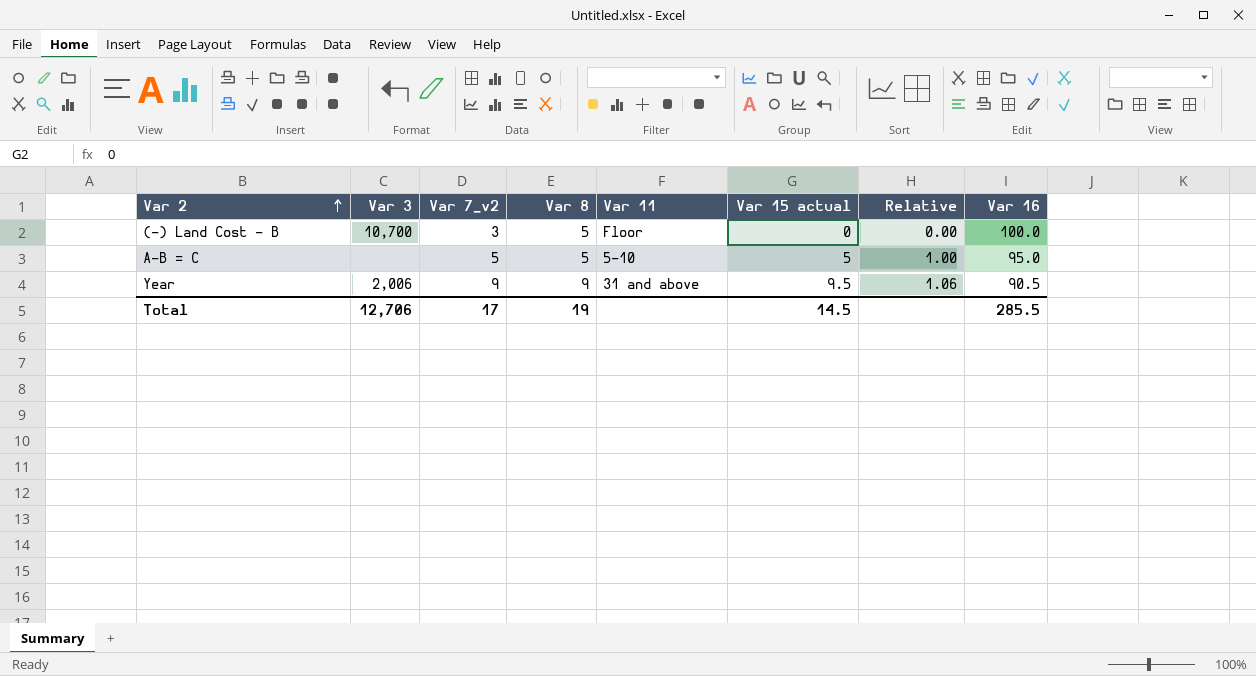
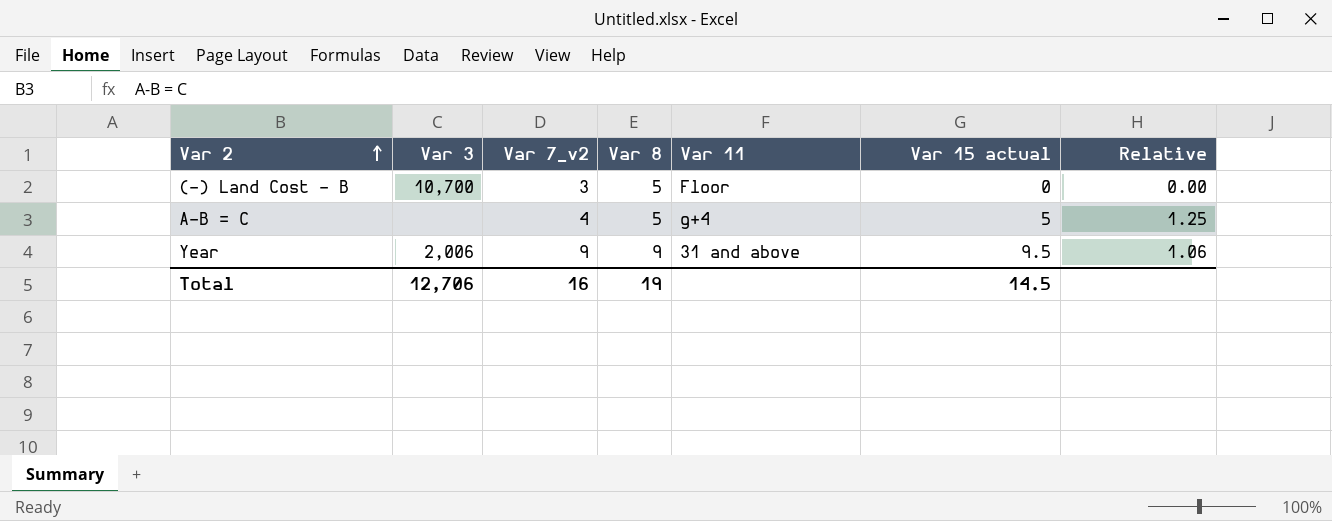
column Var 16 | position: 8 -> none
A-B = C | Var 7_v2: 5 -> 4
A-B = C | Var 11: 5-10 -> g+4
A-B = C | Relative: 1.00 -> 1.25
Total | Var 7_v2: 17 -> 16

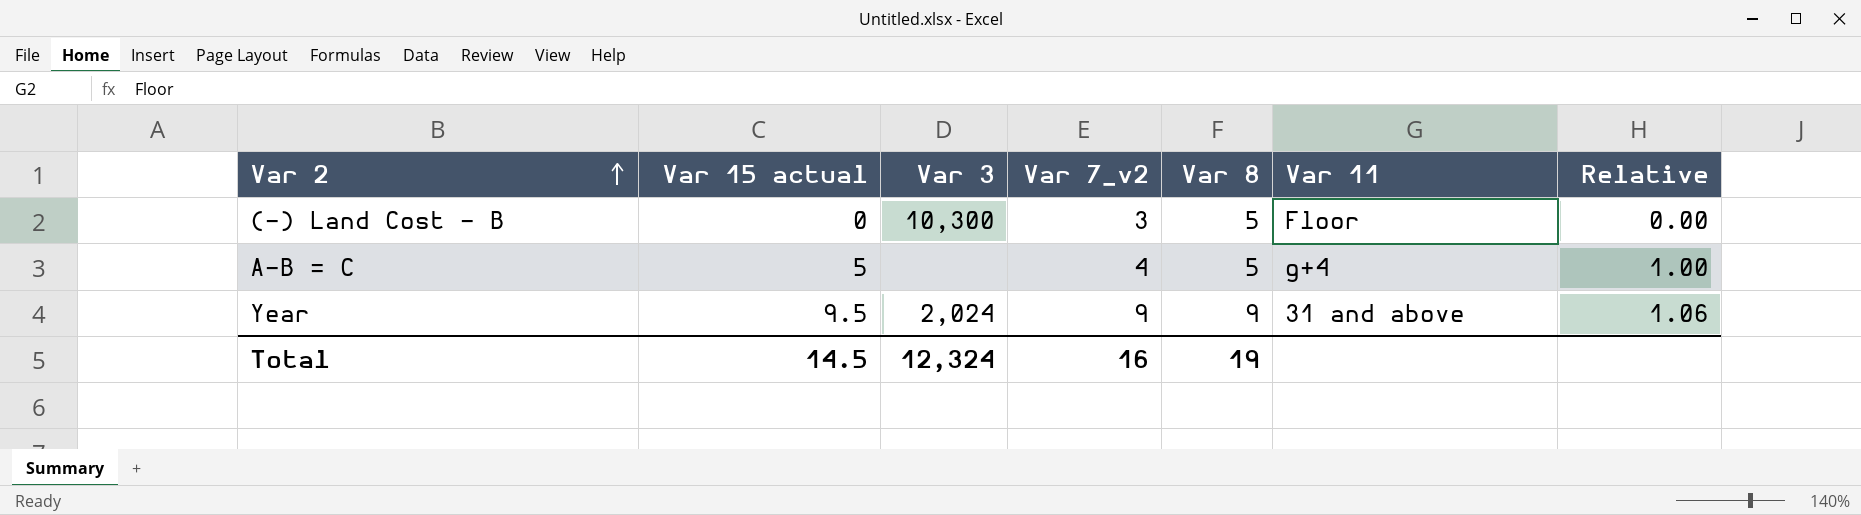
column Var 15 actual | position: 6 -> 2
column Relative | formula: [Var 15 actual] / [Var 7_v2] -> [Var 15 actual] / [Var 8]
(-) Land Cost - B | Var 3: 10,700 -> 10,300
Year | Var 3: 2,006 -> 2,024
Total | Var 3: 12,706 -> 12,324

